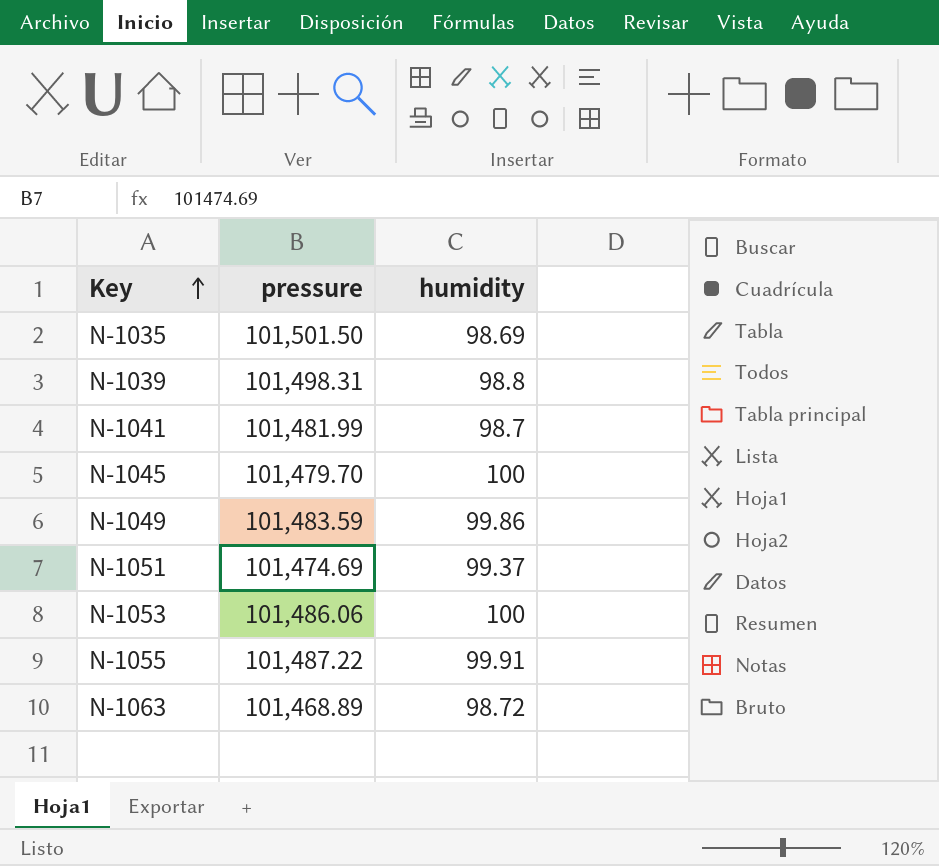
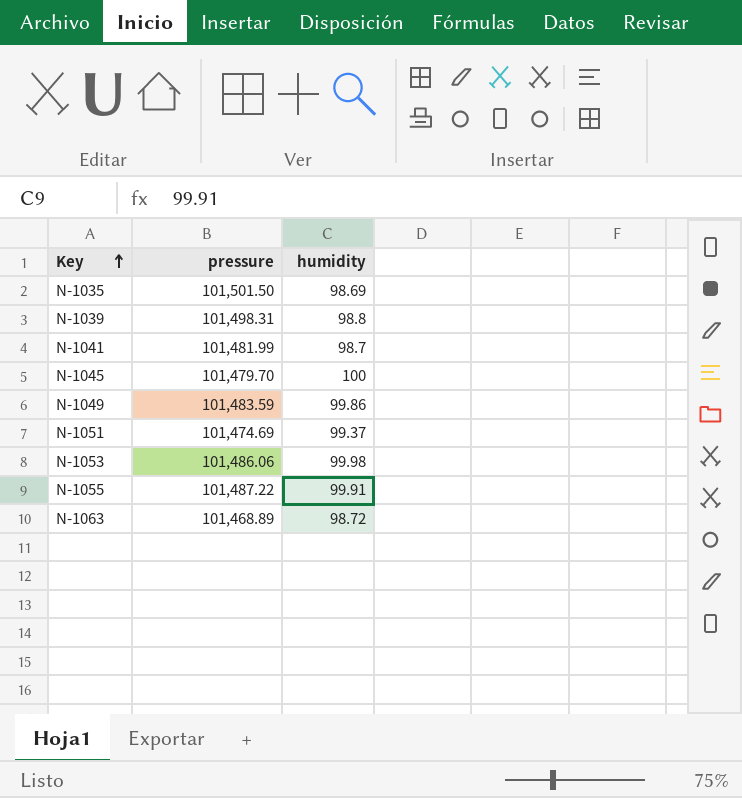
N-1053 | humidity: 100 -> 99.98

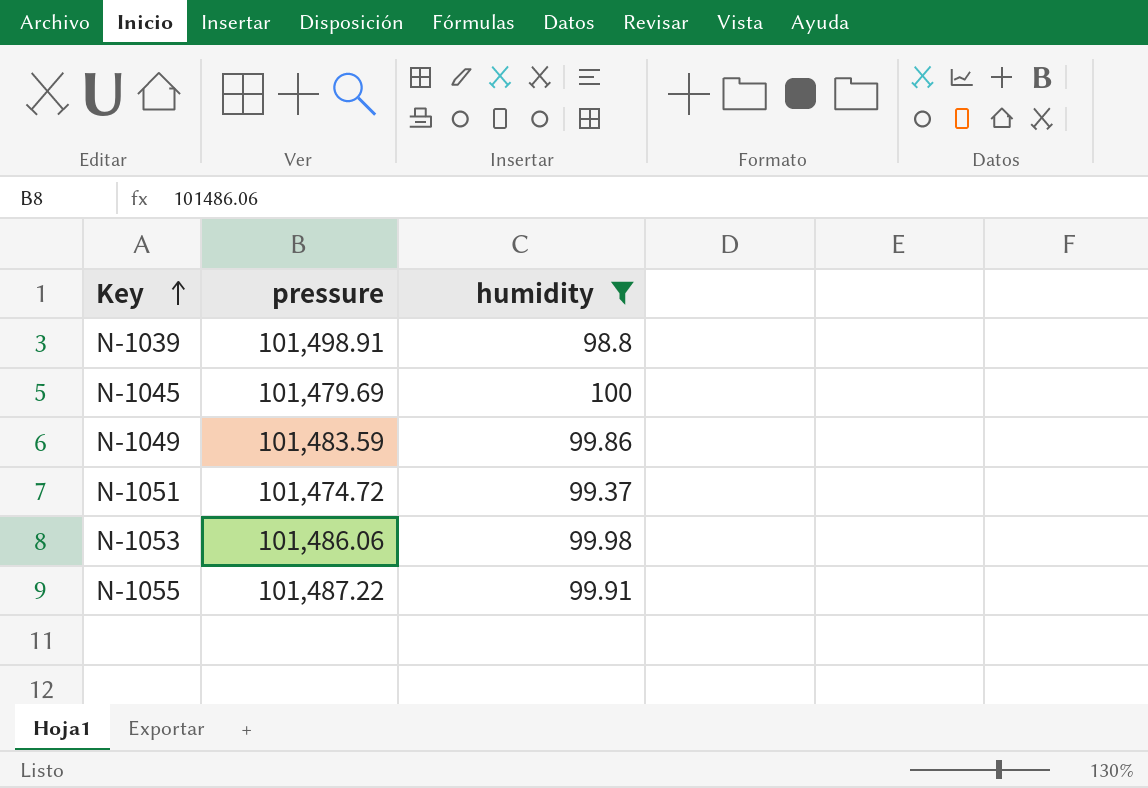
filter: none -> humidity >= 98.8
N-1039 | pressure: 101,498.31 -> 101,498.91
N-1045 | pressure: 101,479.70 -> 101,479.69
N-1051 | pressure: 101,474.69 -> 101,474.72

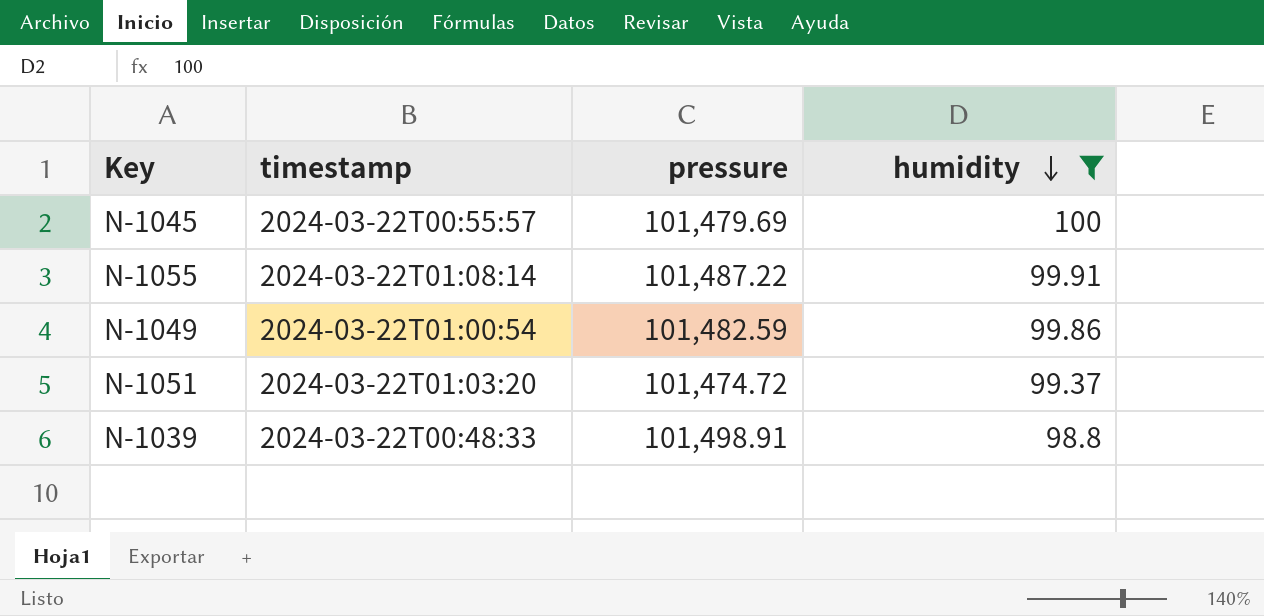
row order: Key ascending -> humidity descending
column timestamp | position: none -> 2
row N-1053: 101,486.06 | 99.98 -> none
N-1049 | pressure: 101,483.59 -> 101,482.59

